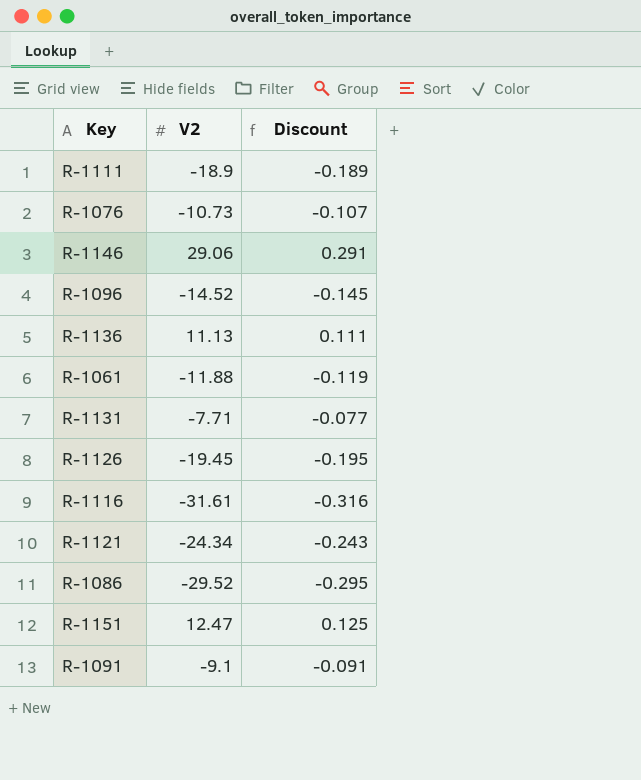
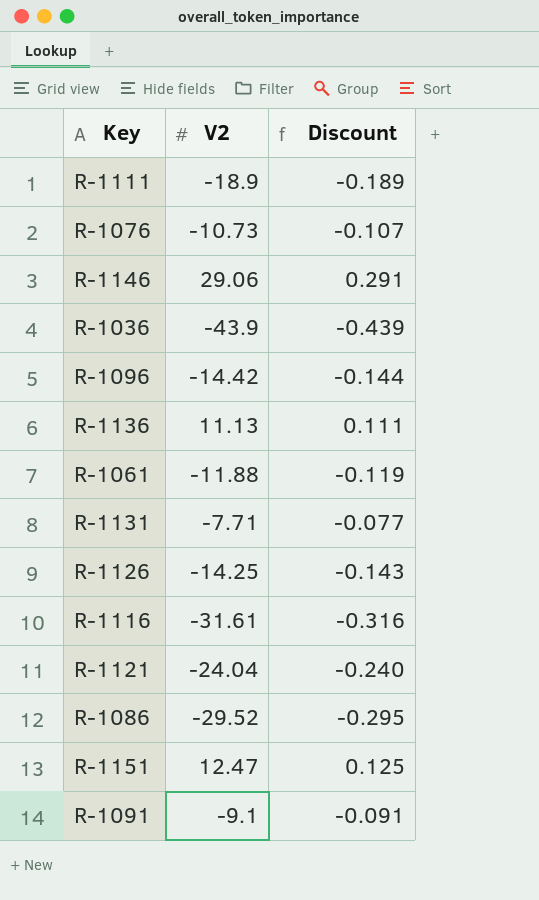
row R-1036: none -> -43.9 | -0.439
R-1096 | V2: -14.52 -> -14.42
R-1096 | Discount: -0.145 -> -0.144
R-1126 | V2: -19.45 -> -14.25
R-1126 | Discount: -0.195 -> -0.143
R-1121 | V2: -24.34 -> -24.04
R-1121 | Discount: -0.243 -> -0.240

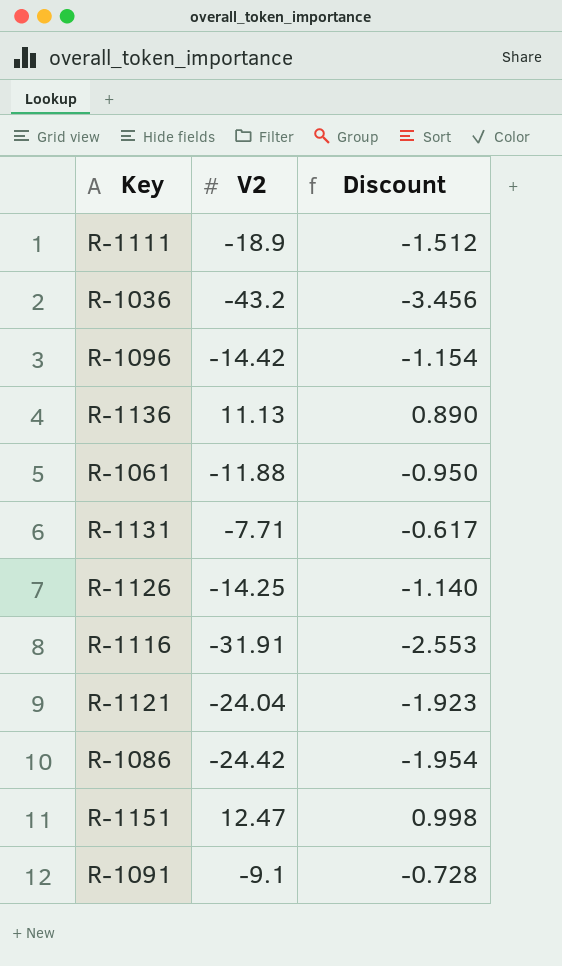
column Discount | formula: [V2] * 0.01 -> [V2] * 0.08
row R-1076: -10.73 | -0.107 -> none
row R-1146: 29.06 | 0.291 -> none
R-1036 | V2: -43.9 -> -43.2
R-1116 | V2: -31.61 -> -31.91
R-1086 | V2: -29.52 -> -24.42

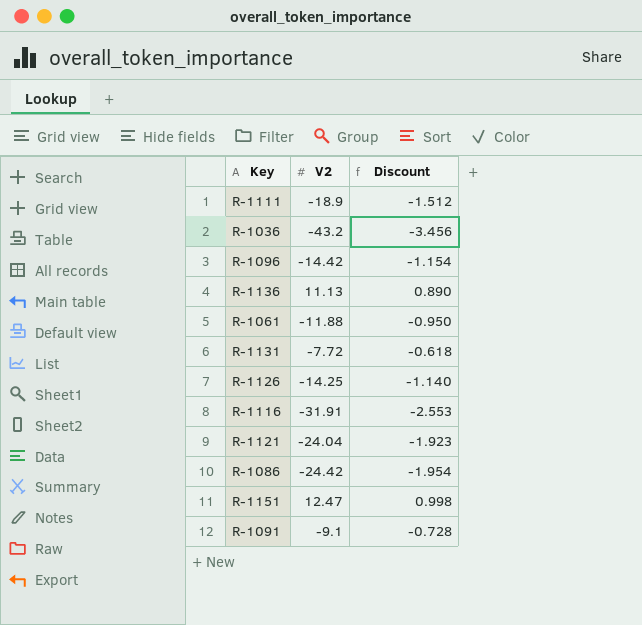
R-1131 | V2: -7.71 -> -7.72
R-1131 | Discount: -0.617 -> -0.618

